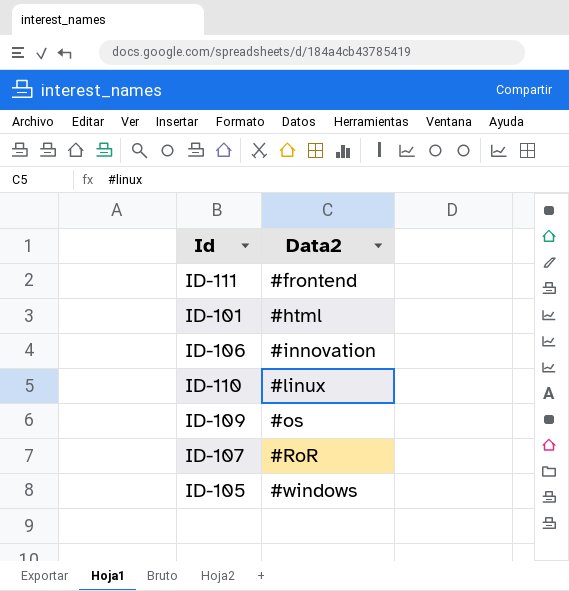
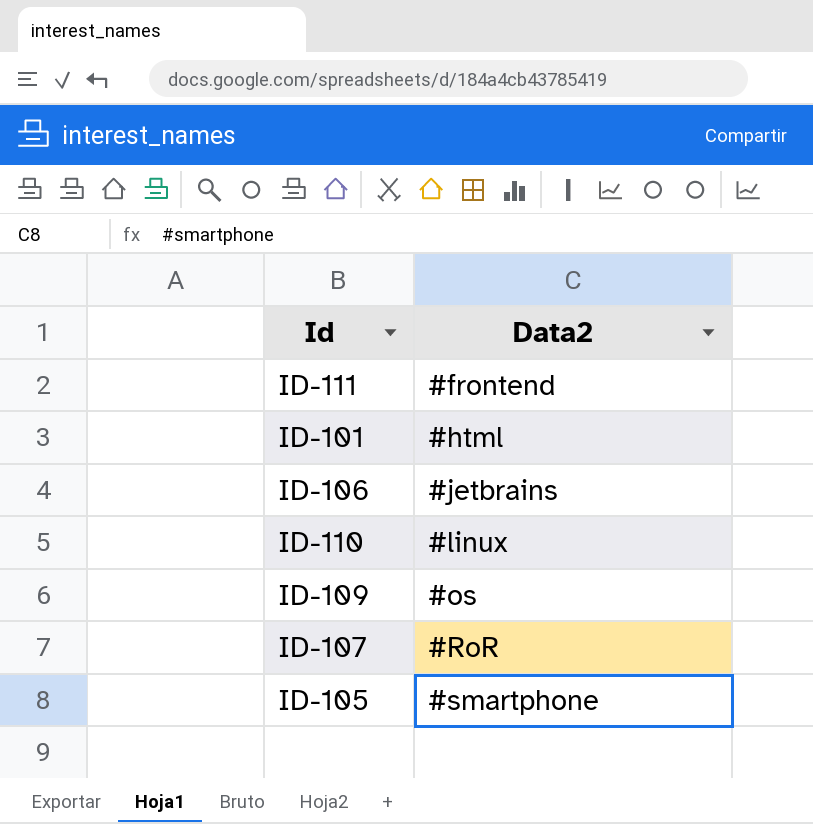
ID-106 | Data2: #innovation -> #jetbrains
ID-105 | Data2: #windows -> #smartphone

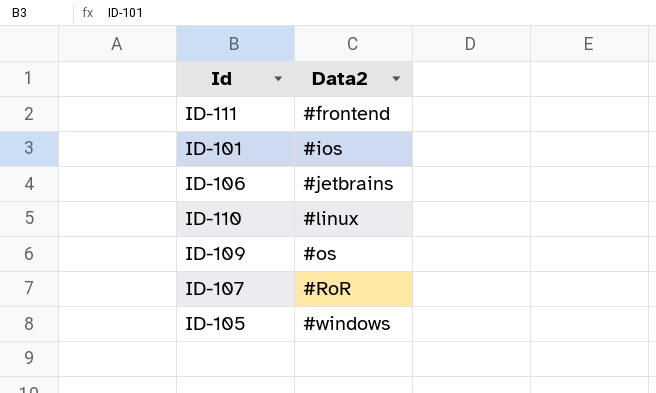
ID-101 | Data2: #html -> #ios
ID-105 | Data2: #smartphone -> #windows

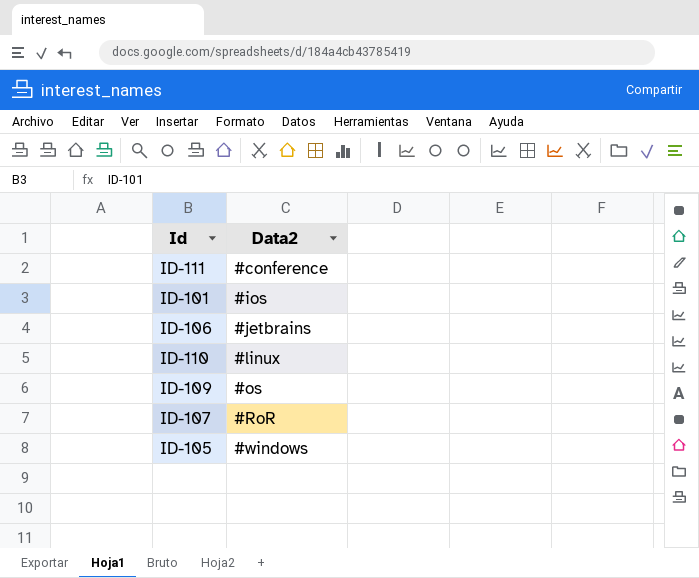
ID-111 | Data2: #frontend -> #conference

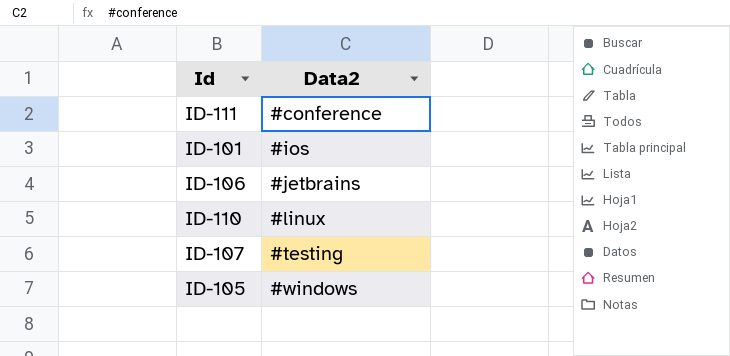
row ID-109: #os -> none
ID-107 | Data2: #RoR -> #testing

